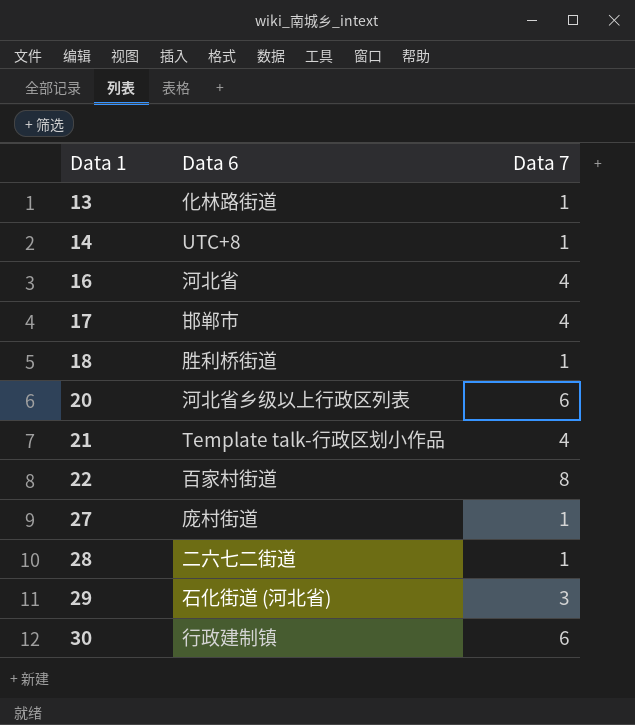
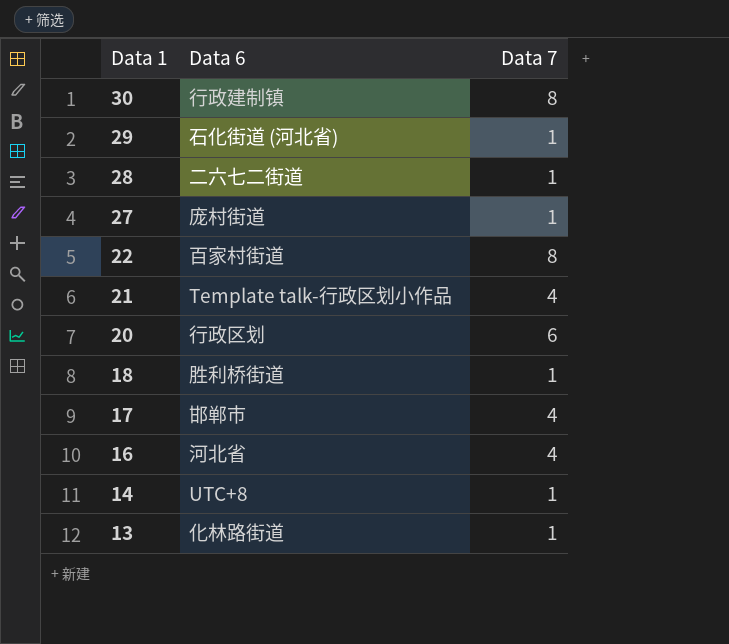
row order: Data 1 ascending -> Data 1 descending
30 | Data 7: 6 -> 8
29 | Data 7: 3 -> 1
20 | Data 6: 河北省乡级以上行政区列表 -> 行政区划

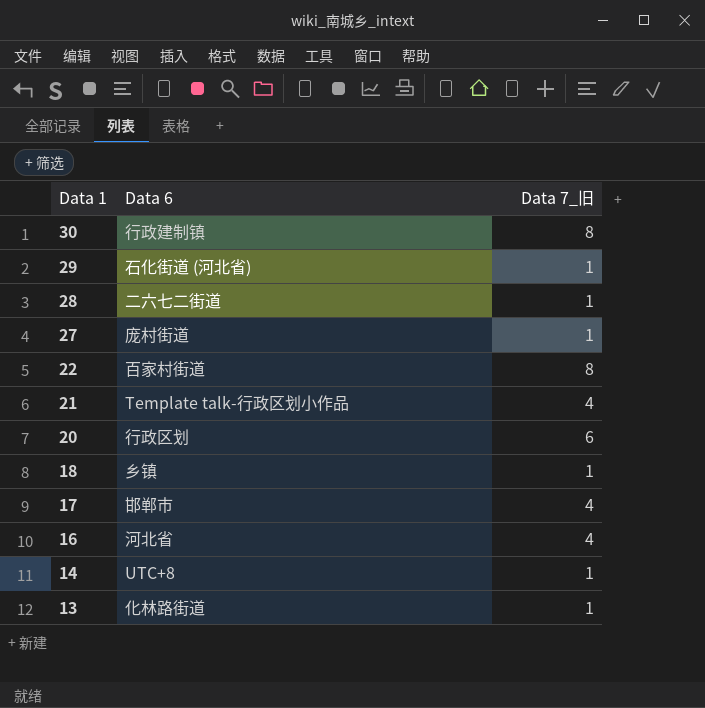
column name: Data 7 -> Data 7_旧
18 | Data 6: 胜利桥街道 -> 乡镇

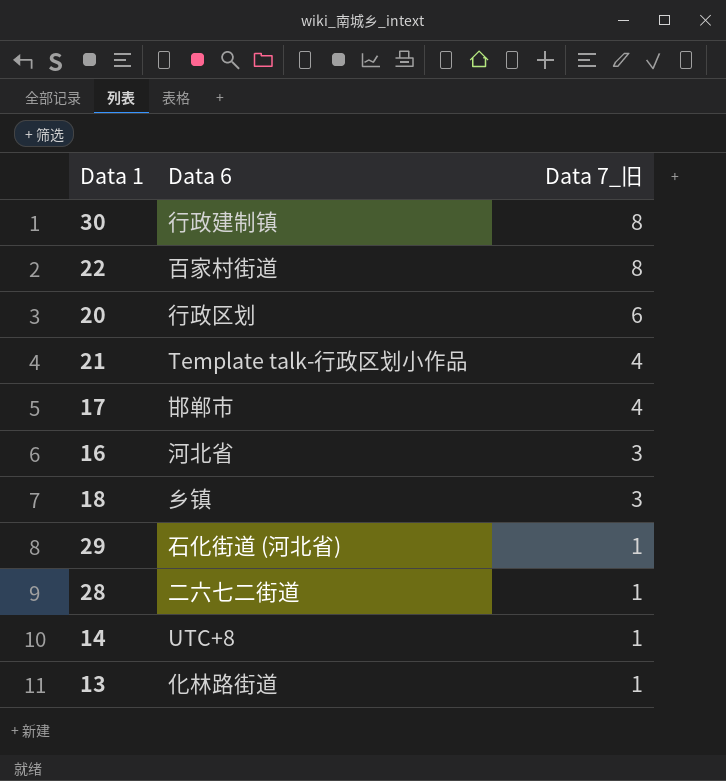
row order: Data 1 descending -> Data 7_旧 descending
row 27: 庞村街道 | 1 -> none
16 | Data 7_旧: 4 -> 3
18 | Data 7_旧: 1 -> 3

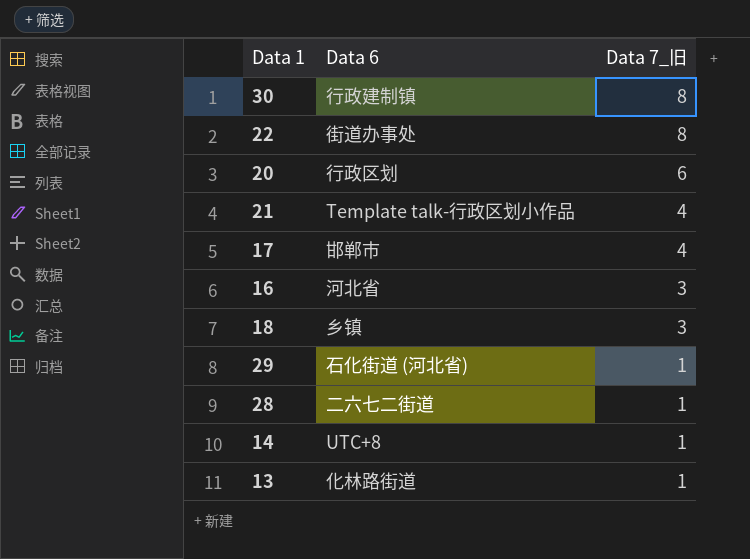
22 | Data 6: 百家村街道 -> 街道办事处

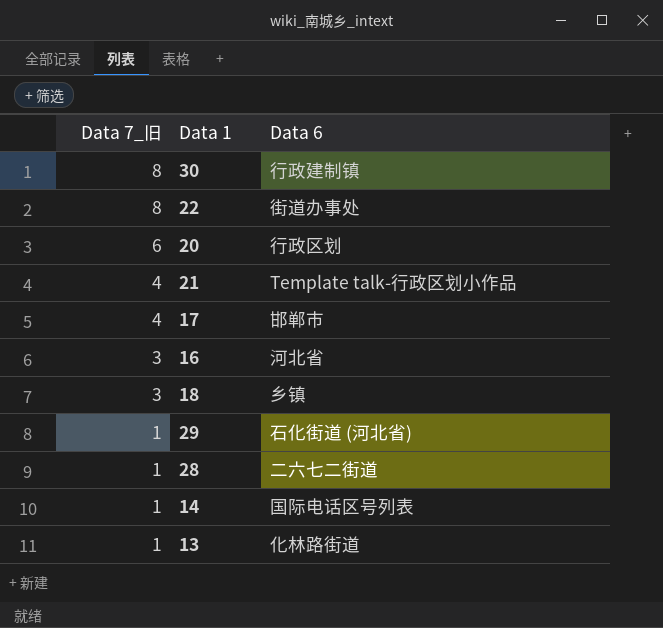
column Data 7_旧 | position: 3 -> 1
14 | Data 6: UTC+8 -> 国际电话区号列表

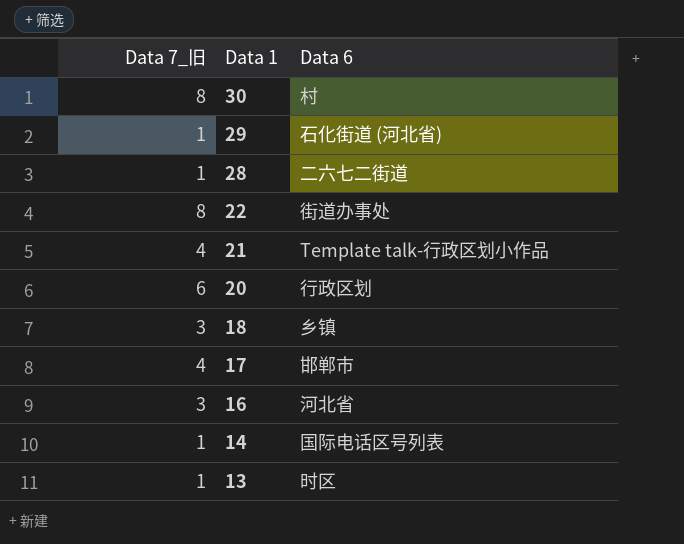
row order: Data 7_旧 descending -> Data 1 descending
30 | Data 6: 行政建制镇 -> 村
13 | Data 6: 化林路街道 -> 时区

